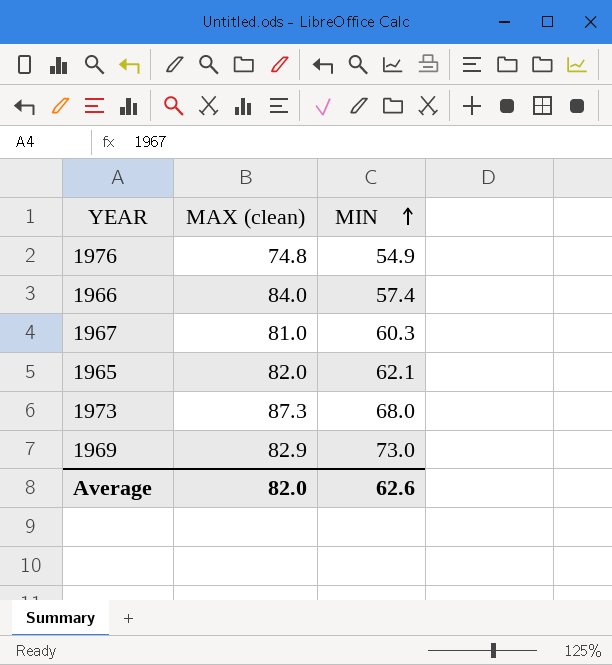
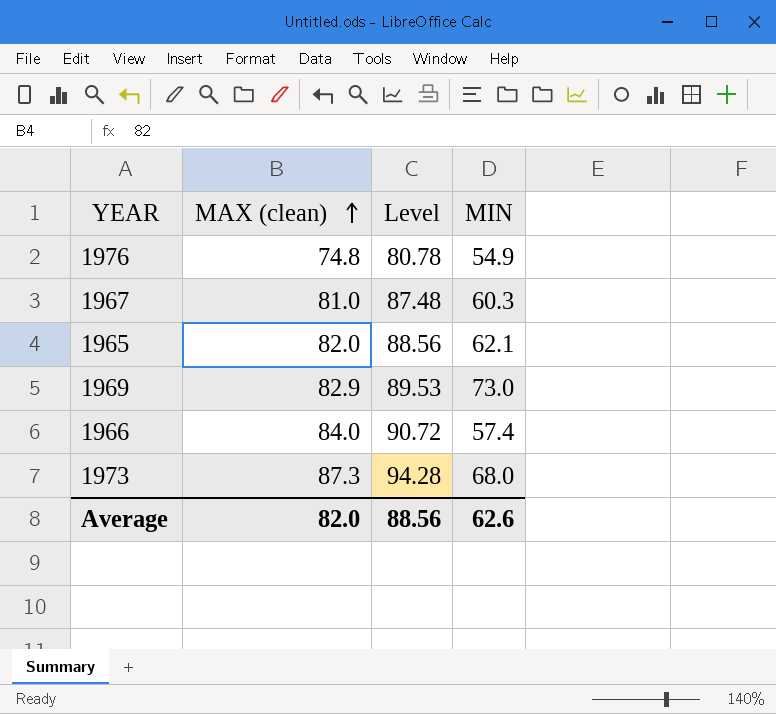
row order: MIN ascending -> MAX (clean) ascending
column Level | formula: none -> [MAX (clean)] * 1.08

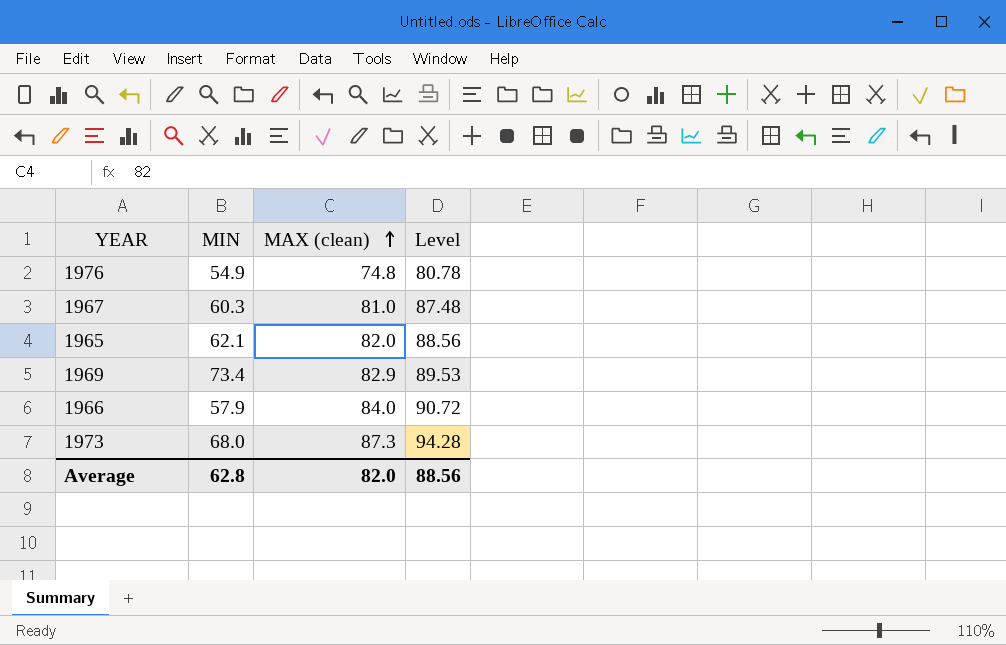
column MIN | position: 4 -> 2
1969 | MIN: 73.0 -> 73.4
1966 | MIN: 57.4 -> 57.9
Average | MIN: 62.6 -> 62.8

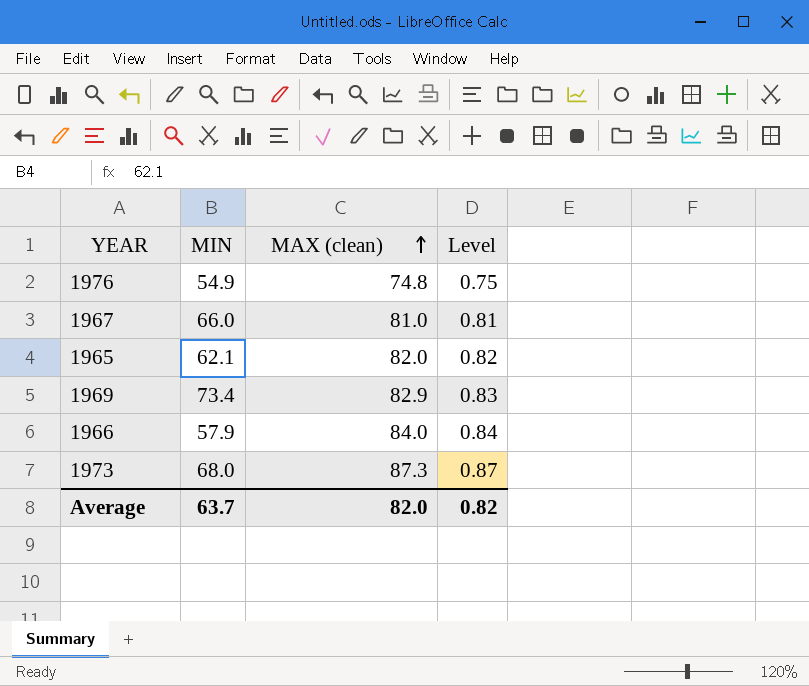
column Level | formula: [MAX (clean)] * 1.08 -> [MAX (clean)] * 0.01
1967 | MIN: 60.3 -> 66.0
Average | MIN: 62.8 -> 63.7
Average | Level: 88.56 -> 0.82

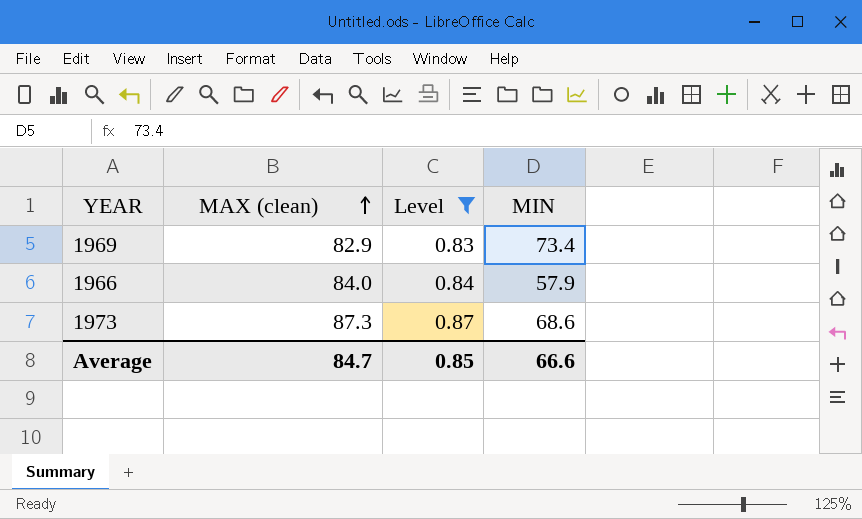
filter: none -> Level >= 0.83
column MIN | position: 2 -> 4
1973 | MIN: 68.0 -> 68.6
Average | MAX (clean): 82.0 -> 84.7
Average | Level: 0.82 -> 0.85
Average | MIN: 63.7 -> 66.6

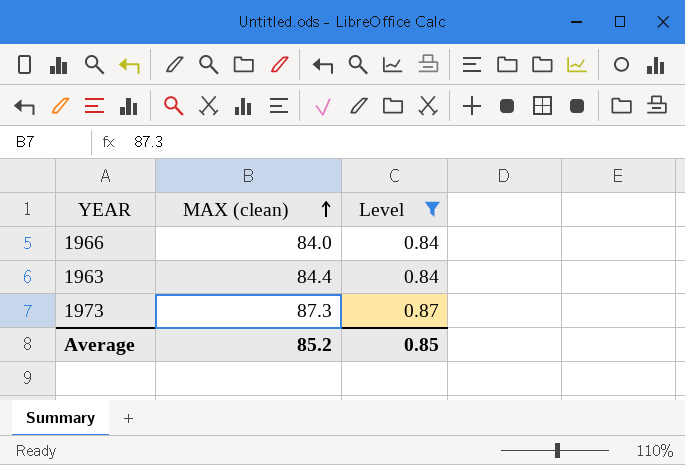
column MIN | position: 4 -> none
row 1969: 82.9 | 0.83 | 73.4 -> none
row 1963: none -> 84.4 | 0.84
Average | MAX (clean): 84.7 -> 85.2

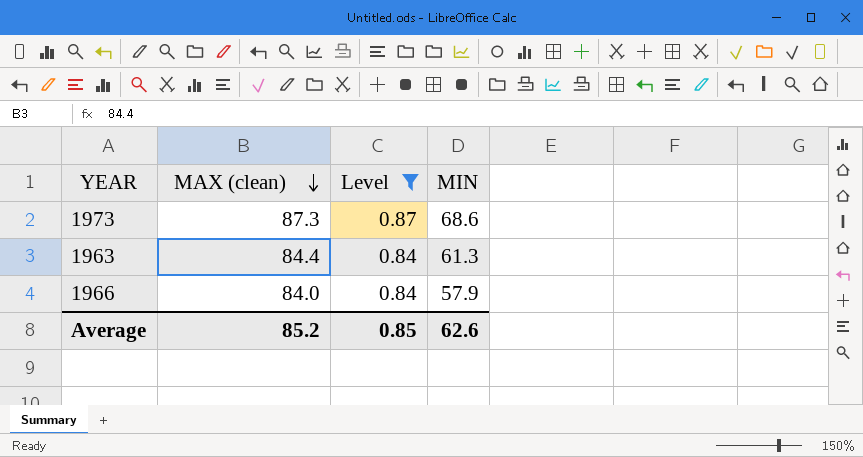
row order: MAX (clean) ascending -> MAX (clean) descending
column MIN | position: none -> 4

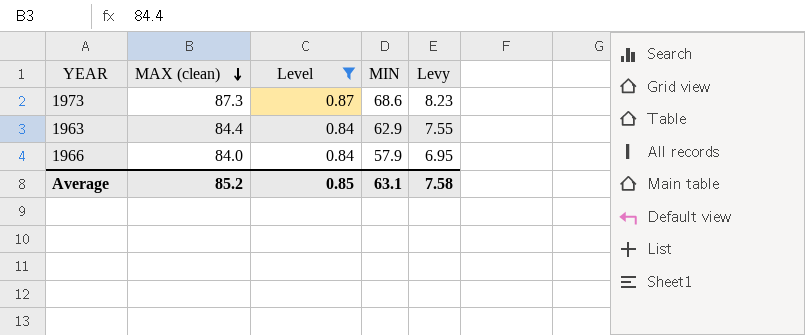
column Levy | formula: none -> [MIN] * 0.12
1963 | MIN: 61.3 -> 62.9
Average | MIN: 62.6 -> 63.1

